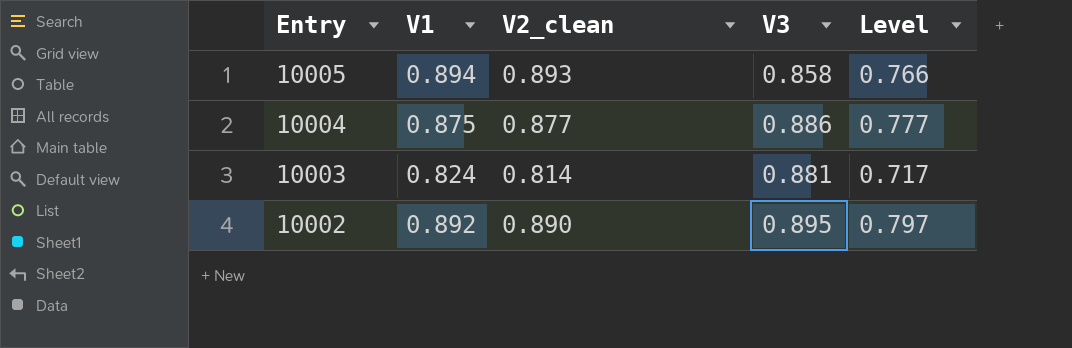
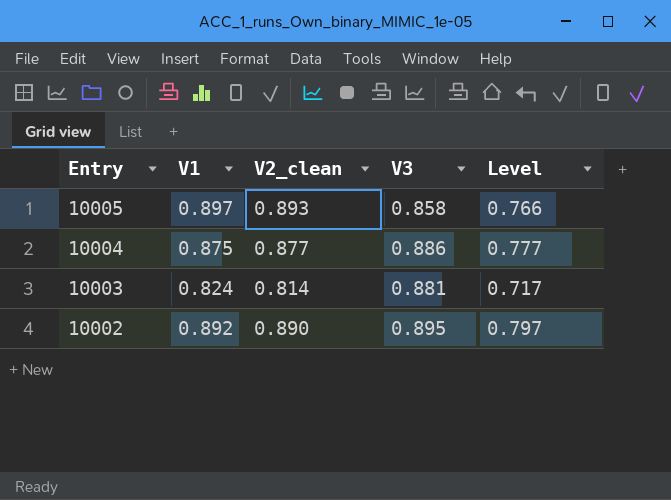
10005 | V1: 0.894 -> 0.897

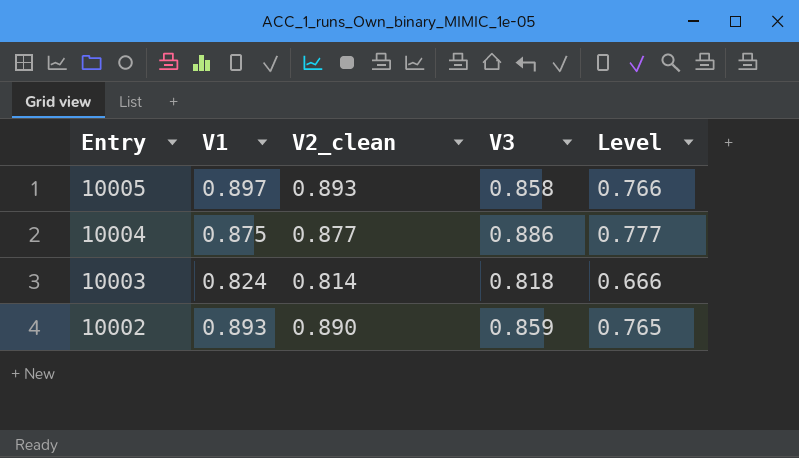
10003 | V3: 0.881 -> 0.818
10003 | Level: 0.717 -> 0.666
10002 | V1: 0.892 -> 0.893
10002 | V3: 0.895 -> 0.859
10002 | Level: 0.797 -> 0.765

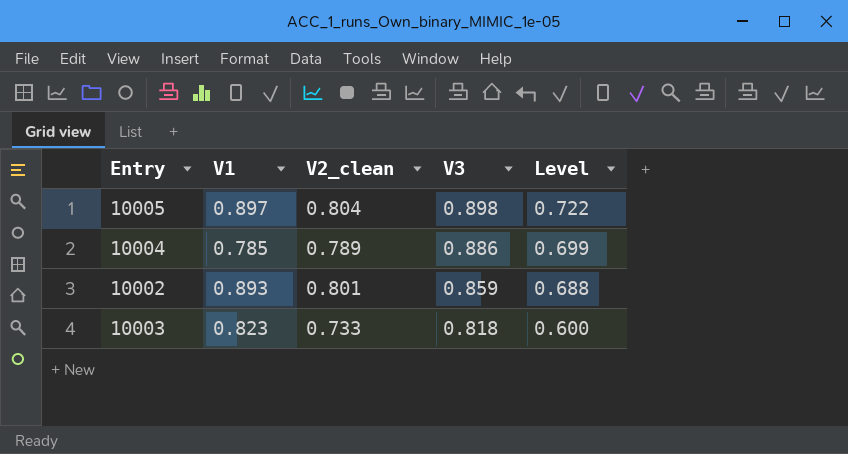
row order: Entry descending -> V3 descending
10005 | V2_clean: 0.893 -> 0.804
10005 | V3: 0.858 -> 0.898
10005 | Level: 0.766 -> 0.722
10004 | V1: 0.875 -> 0.785
10004 | V2_clean: 0.877 -> 0.789
10004 | Level: 0.777 -> 0.699
10002 | V2_clean: 0.890 -> 0.801
10002 | Level: 0.765 -> 0.688
10003 | V1: 0.824 -> 0.823
10003 | V2_clean: 0.814 -> 0.733
10003 | Level: 0.666 -> 0.600

